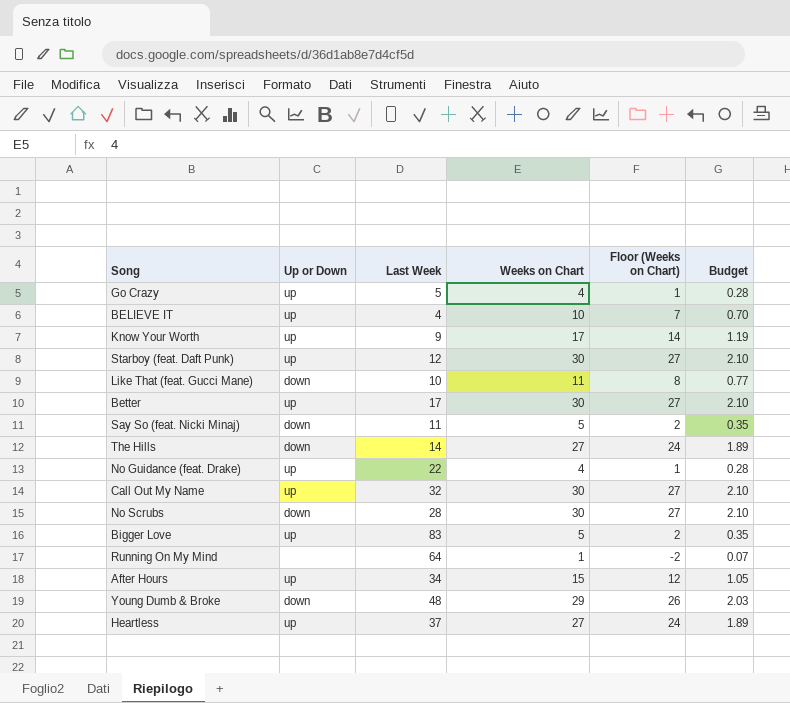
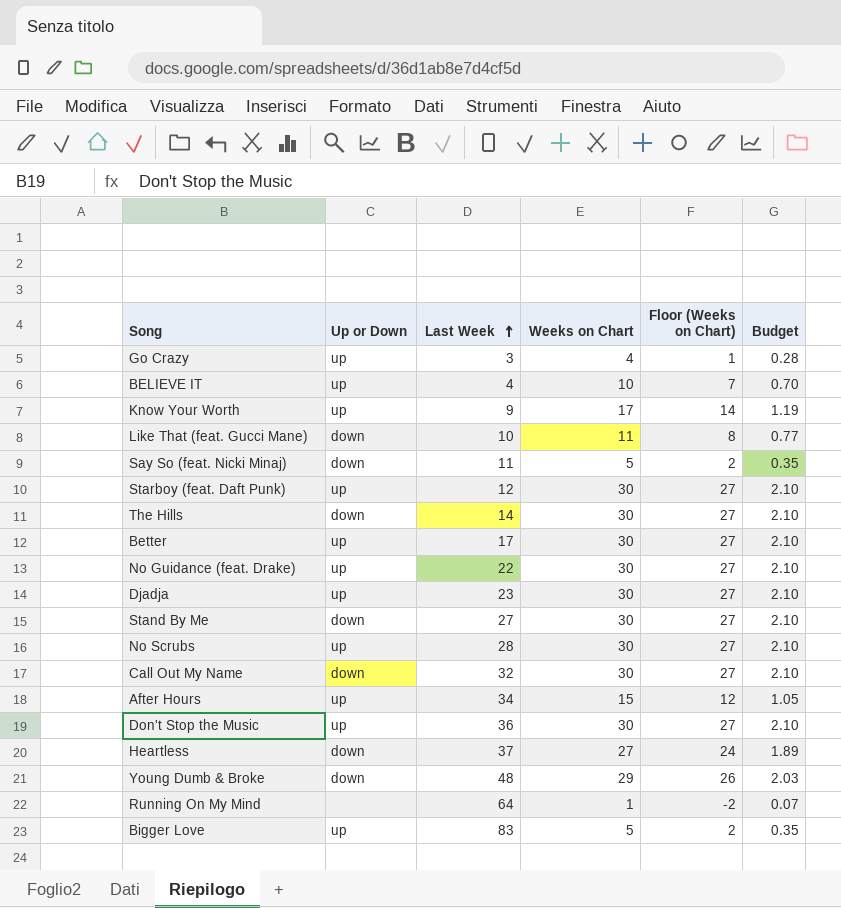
row order: none -> Last Week ascending
Go Crazy | Last Week: 5 -> 3
The Hills | Weeks on Chart: 27 -> 30
The Hills | Floor (Weeks on Chart): 24 -> 27
The Hills | Budget: 1.89 -> 2.10
No Guidance (feat. Drake) | Weeks on Chart: 4 -> 30
No Guidance (feat. Drake) | Floor (Weeks on Chart): 1 -> 27
No Guidance (feat. Drake) | Budget: 0.28 -> 2.10
row Djadja: none -> up | 23 | 30 | 27 | 2.10
row Stand By Me: none -> down | 27 | 30 | 27 | 2.10
No Scrubs | Up or Down: down -> up
Call Out My Name | Up or Down: up -> down
row Don't Stop the Music: none -> up | 36 | 30 | 27 | 2.10
Heartless | Up or Down: up -> down

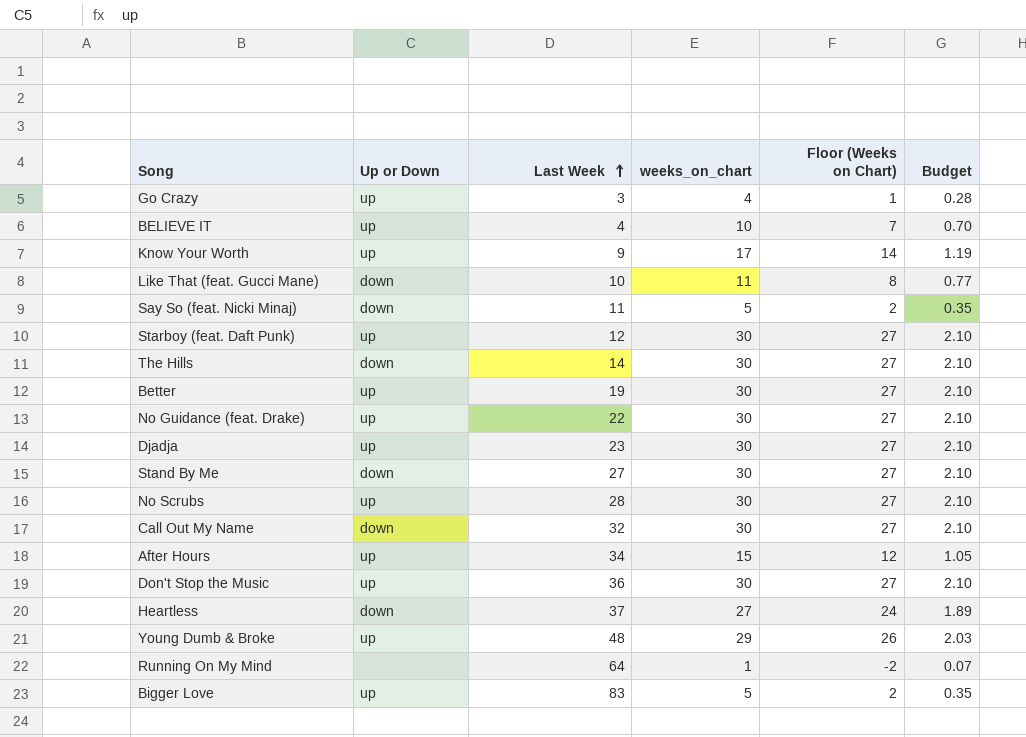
column name: Weeks on Chart -> weeks_on_chart
Better | Last Week: 17 -> 19
Young Dumb & Broke | Up or Down: down -> up

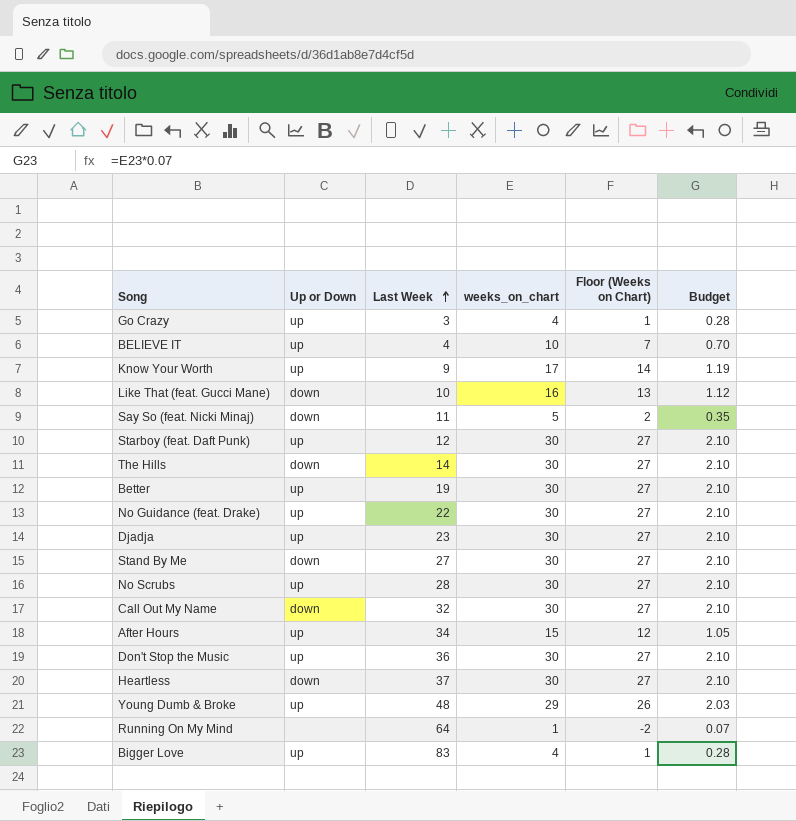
Like That (feat. Gucci Mane) | weeks_on_chart: 11 -> 16
Like That (feat. Gucci Mane) | Floor (Weeks on Chart): 8 -> 13
Like That (feat. Gucci Mane) | Budget: 0.77 -> 1.12
Heartless | weeks_on_chart: 27 -> 30
Heartless | Floor (Weeks on Chart): 24 -> 27
Heartless | Budget: 1.89 -> 2.10
Bigger Love | weeks_on_chart: 5 -> 4
Bigger Love | Floor (Weeks on Chart): 2 -> 1
Bigger Love | Budget: 0.35 -> 0.28

